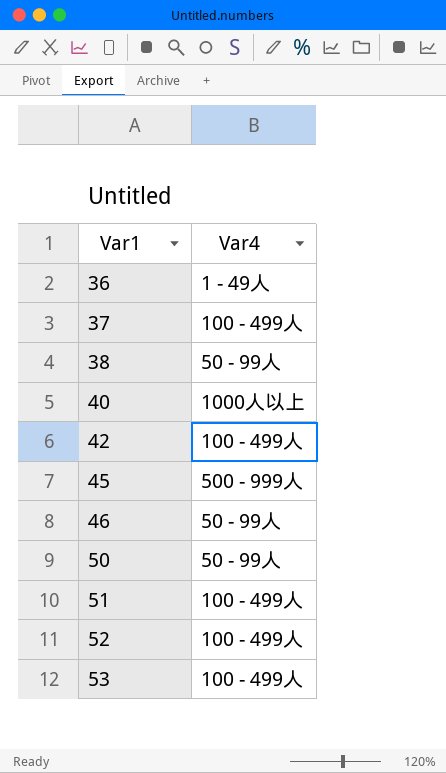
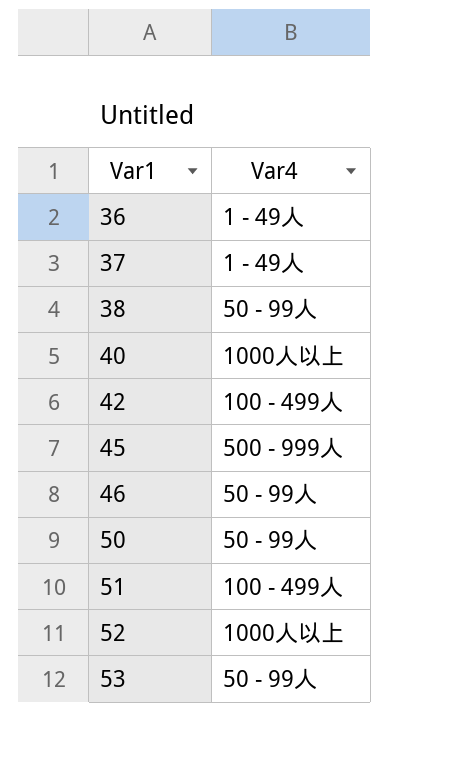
37 | Var4: 100 - 499人 -> 1 - 49人
52 | Var4: 100 - 499人 -> 1000人以上
53 | Var4: 100 - 499人 -> 50 - 99人

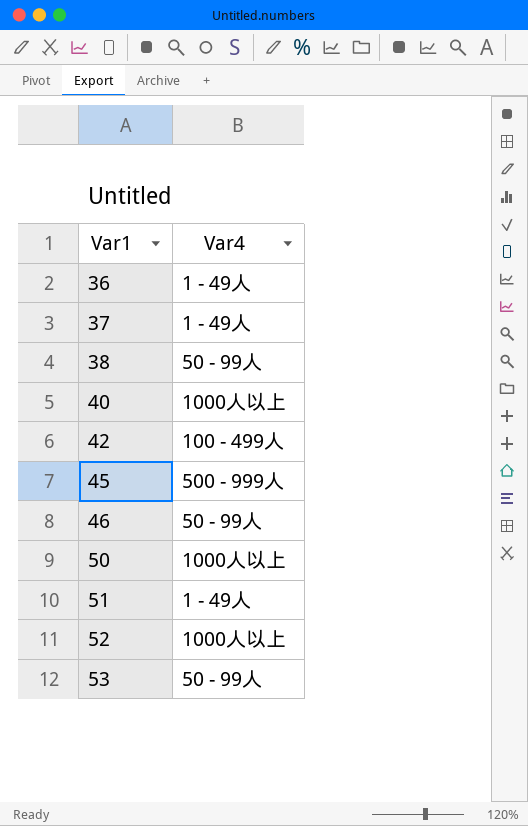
50 | Var4: 50 - 99人 -> 1000人以上
51 | Var4: 100 - 499人 -> 1 - 49人

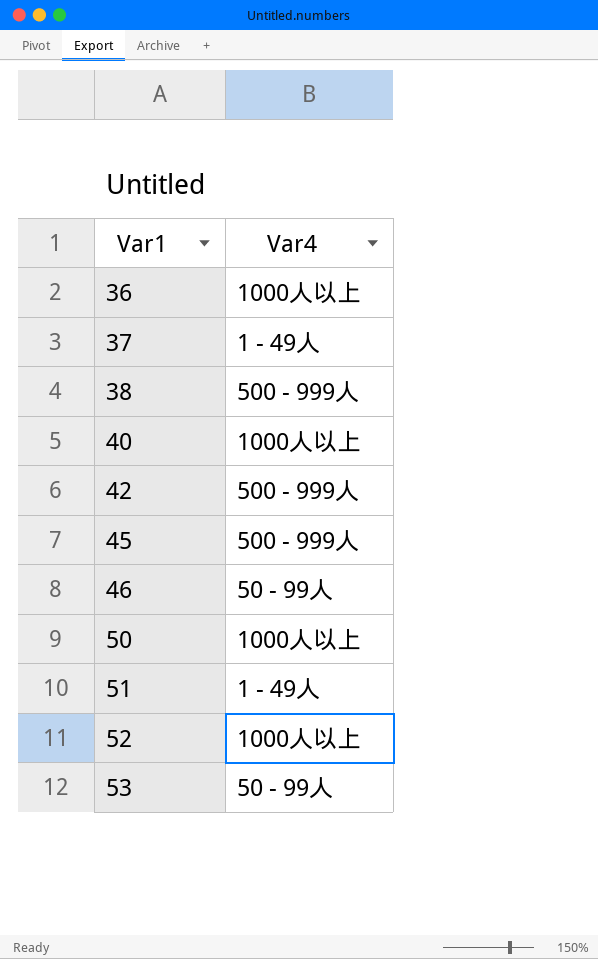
36 | Var4: 1 - 49人 -> 1000人以上
38 | Var4: 50 - 99人 -> 500 - 999人
42 | Var4: 100 - 499人 -> 500 - 999人

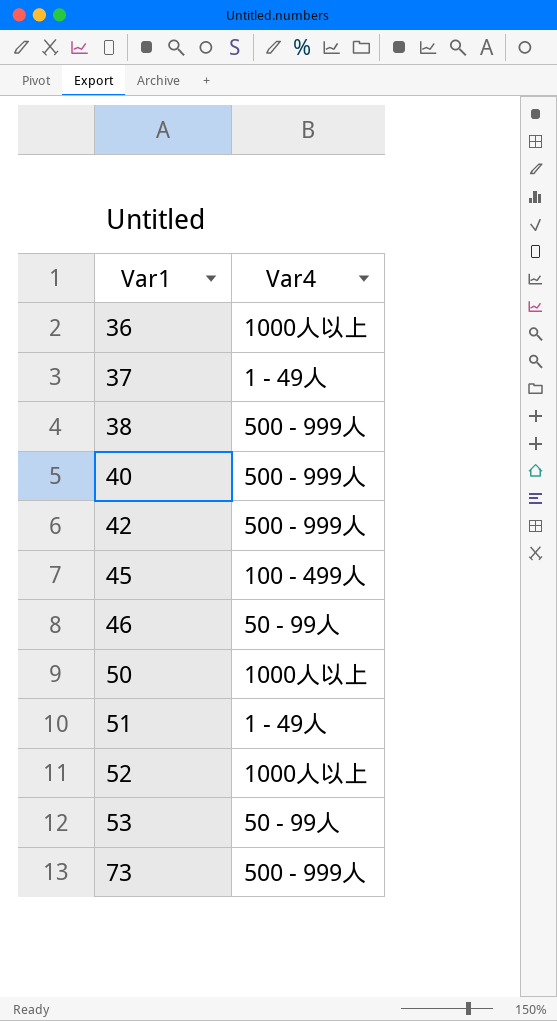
40 | Var4: 1000人以上 -> 500 - 999人
45 | Var4: 500 - 999人 -> 100 - 499人
row 73: none -> 500 - 999人

